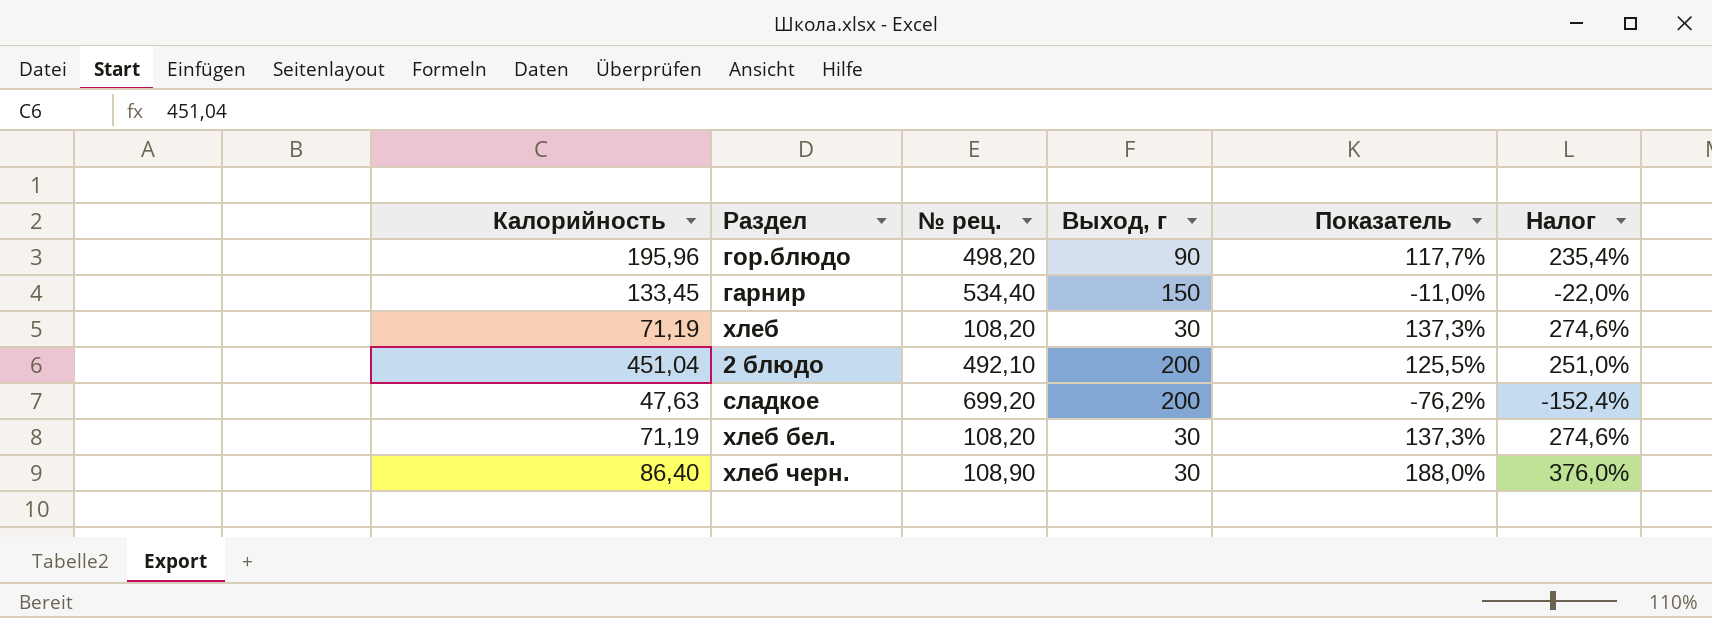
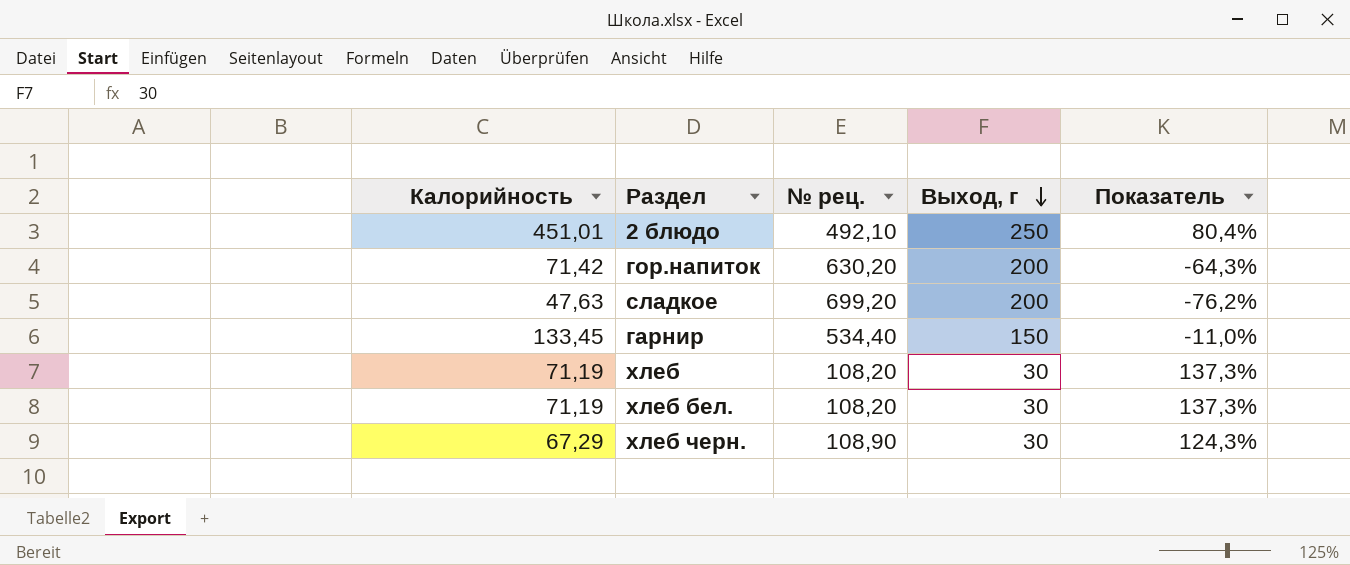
row order: none -> Выход, г descending
column Налог | formula: [Показатель] * 2 -> none
row гор.блюдо: 195,96 | 498,20 | 90 | 117,7% | 235,4% -> none
2 блюдо | Калорийность: 451,04 -> 451,01
2 блюдо | Выход, г: 200 -> 250
2 блюдо | Показатель: 125,5% -> 80,4%
row гор.напиток: none -> 71,42 | 630,20 | 200 | -64,3%
хлеб черн. | Калорийность: 86,40 -> 67,29
хлеб черн. | Показатель: 188,0% -> 124,3%

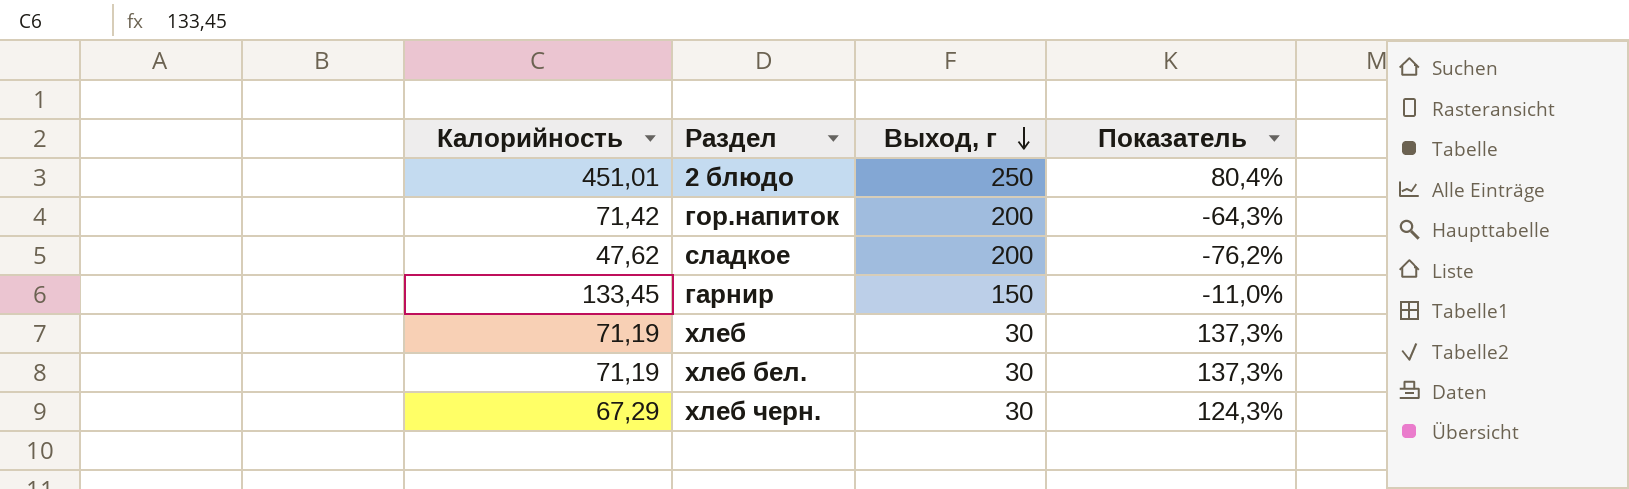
column № рец. | position: 3 -> none
сладкое | Калорийность: 47,63 -> 47,62

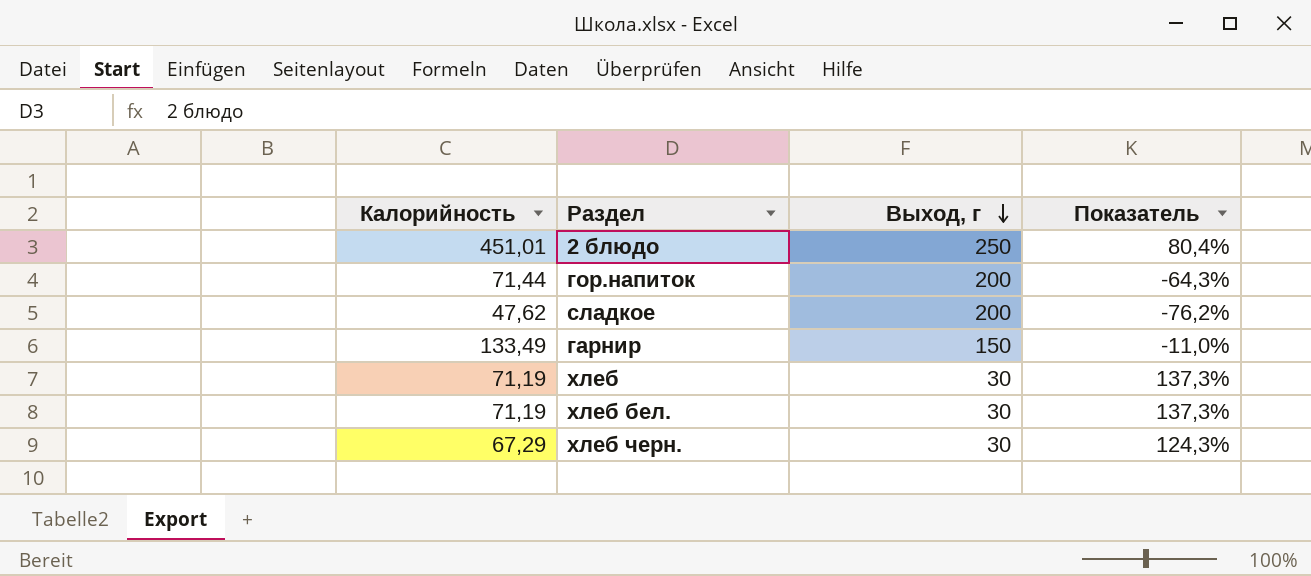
гор.напиток | Калорийность: 71,42 -> 71,44
гарнир | Калорийность: 133,45 -> 133,49

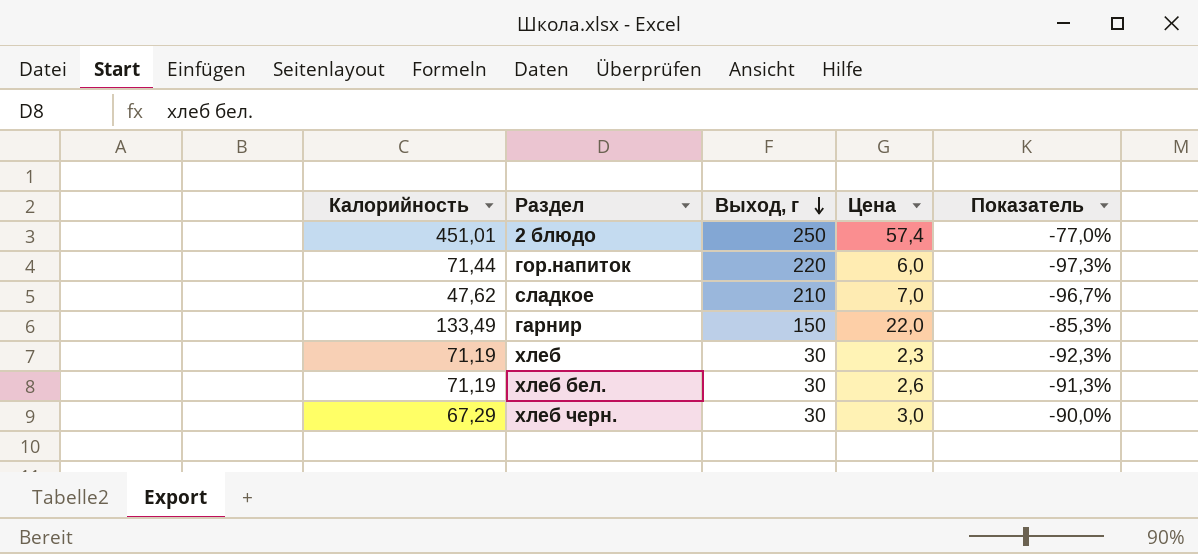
column Цена | position: none -> 4
column Показатель | formula: ([Калорийность] - [Выход, г]) / [Выход, г] -> ([Цена] - [Выход, г]) / [Выход, г]
гор.напиток | Выход, г: 200 -> 220
сладкое | Выход, г: 200 -> 210

